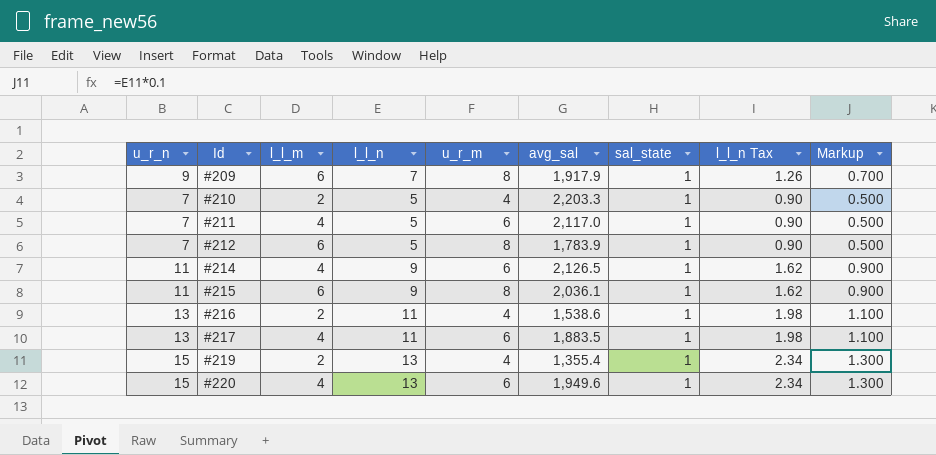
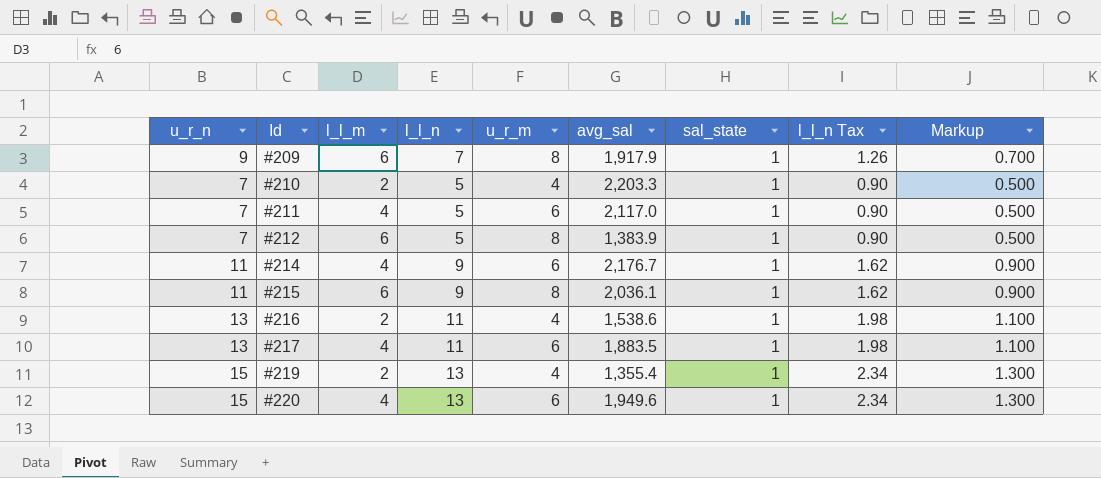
#212 | avg_sal: 1,783.9 -> 1,383.9
#214 | avg_sal: 2,126.5 -> 2,176.7

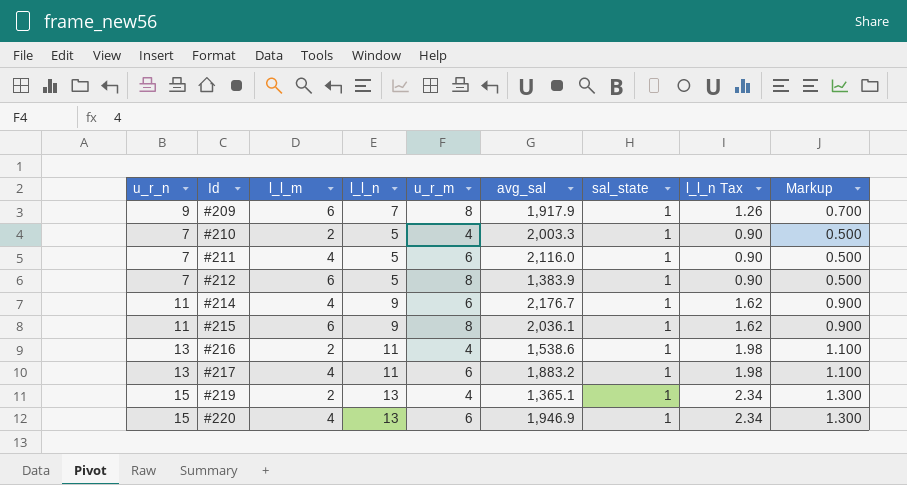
#210 | avg_sal: 2,203.3 -> 2,003.3
#211 | avg_sal: 2,117.0 -> 2,116.0
#217 | avg_sal: 1,883.5 -> 1,883.2
#219 | avg_sal: 1,355.4 -> 1,365.1
#220 | avg_sal: 1,949.6 -> 1,946.9

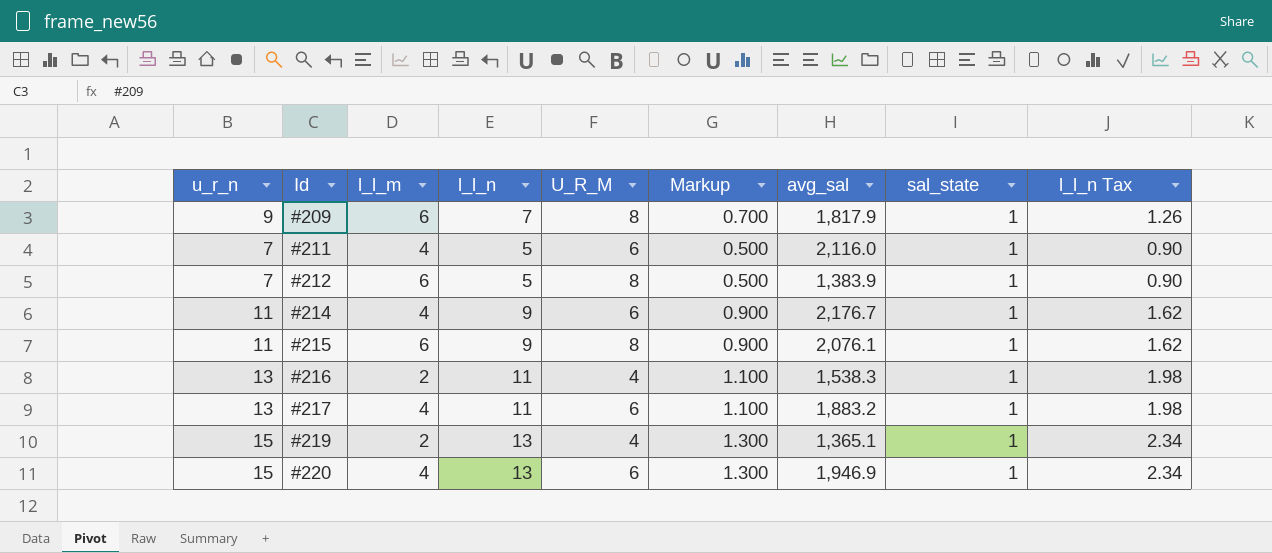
column name: u_r_m -> U_R_M
column Markup | position: 9 -> 6
row #210: 7 | 2 | 5 | 4 | 2,003.3 | 1 | 0.90 | 0.500 -> none
#209 | avg_sal: 1,917.9 -> 1,817.9
#215 | avg_sal: 2,036.1 -> 2,076.1
#216 | avg_sal: 1,538.6 -> 1,538.3

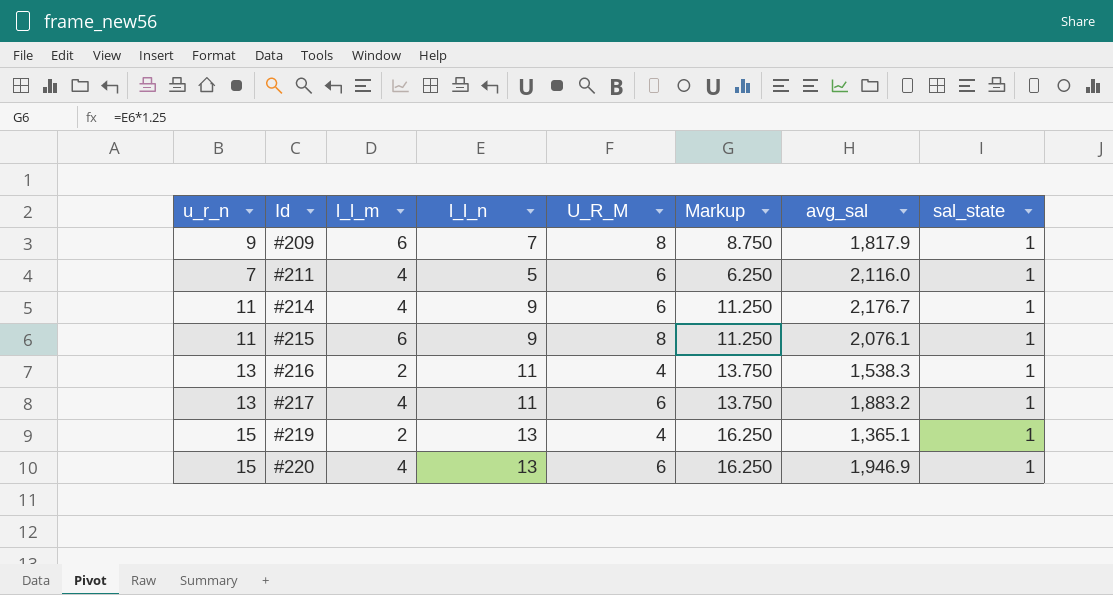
column l_l_n Tax | formula: [l_l_n] * 0.18 -> none
column Markup | formula: [l_l_n] * 0.1 -> [l_l_n] * 1.25
row #212: 7 | 6 | 5 | 8 | 0.500 | 1,383.9 | 1 | 0.90 -> none

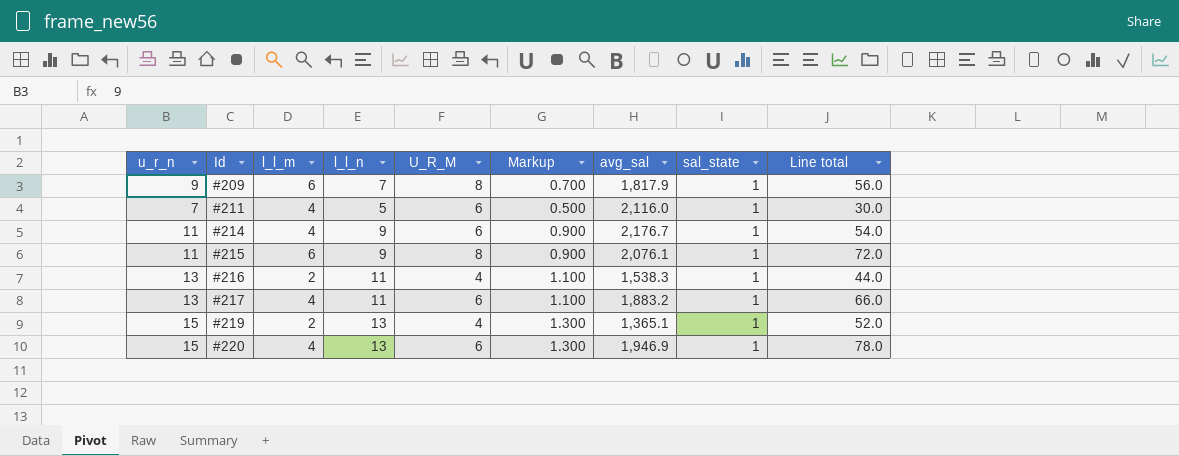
column Markup | formula: [l_l_n] * 1.25 -> [l_l_n] * 0.1
column Line total | formula: none -> [l_l_n] * [U_R_M]

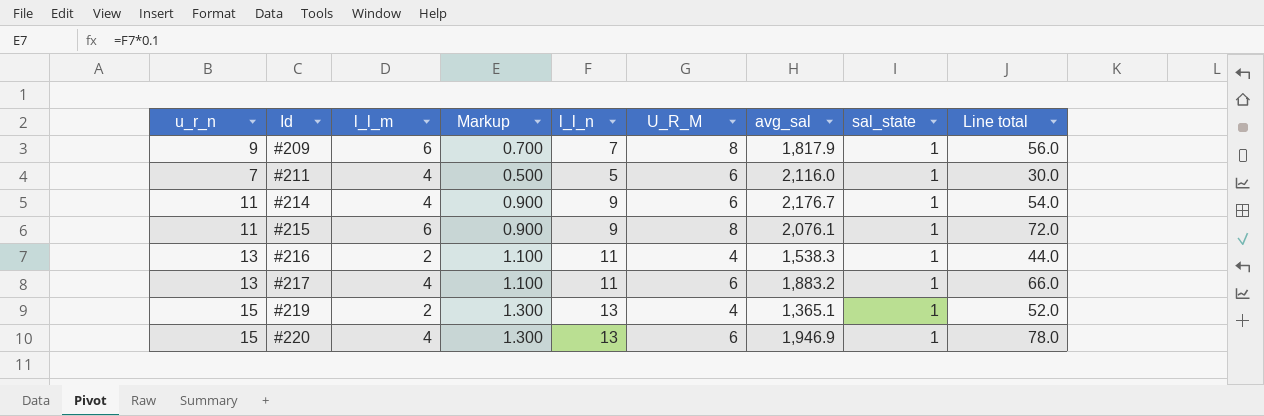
column Markup | position: 6 -> 4

